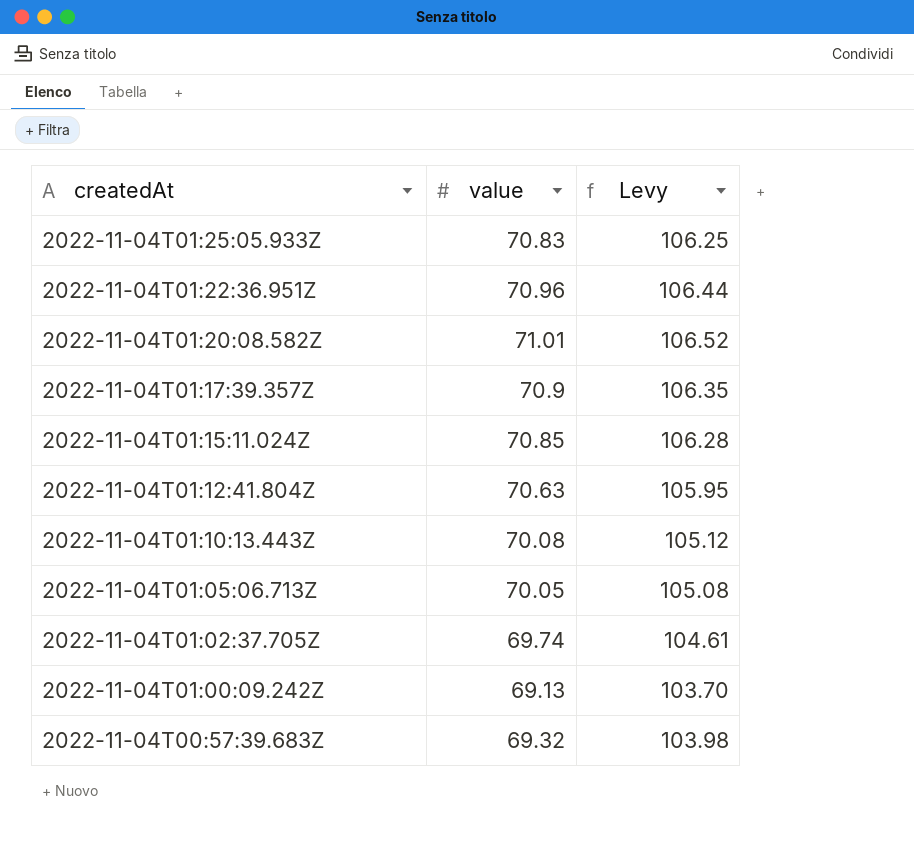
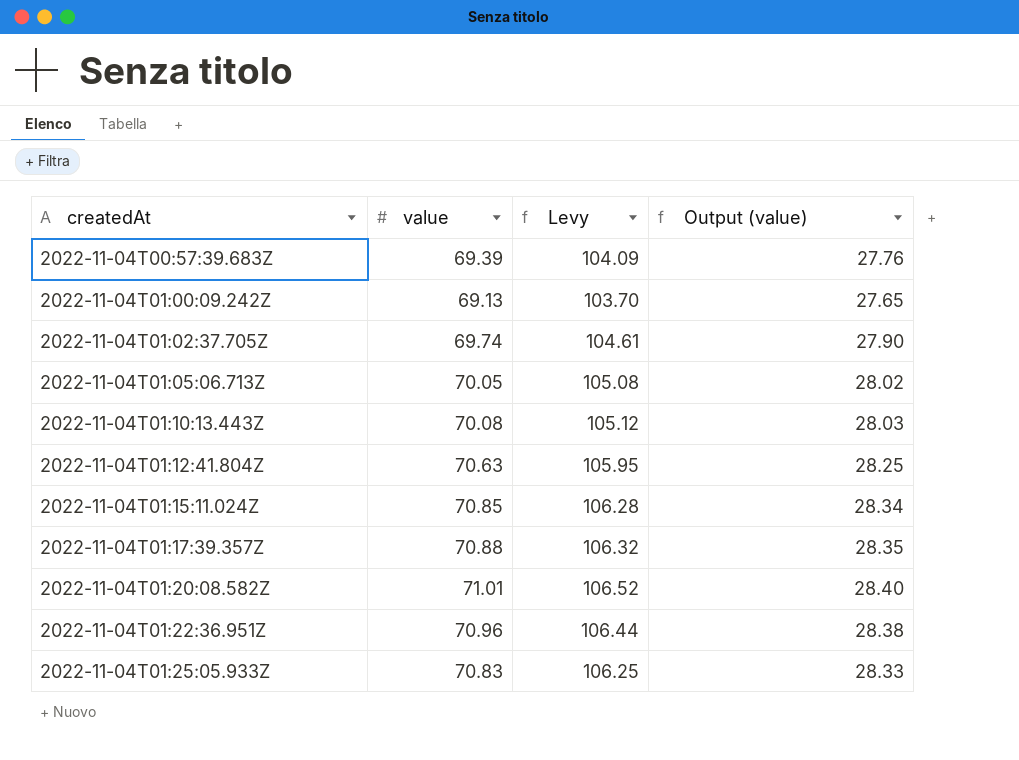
row order: createdAt descending -> createdAt ascending
column Output (value) | formula: none -> [value] * 0.4
2022-11-04T00:57:39.683Z | value: 69.32 -> 69.39
2022-11-04T00:57:39.683Z | Levy: 103.98 -> 104.09
2022-11-04T01:17:39.357Z | value: 70.9 -> 70.88
2022-11-04T01:17:39.357Z | Levy: 106.35 -> 106.32

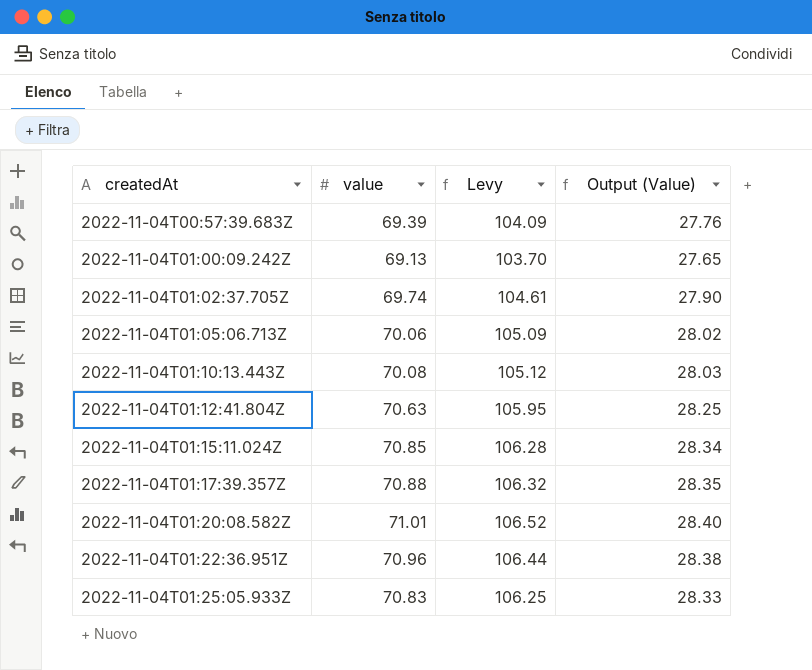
column name: Output (value) -> Output (Value)
2022-11-04T01:05:06.713Z | value: 70.05 -> 70.06
2022-11-04T01:05:06.713Z | Levy: 105.08 -> 105.09

